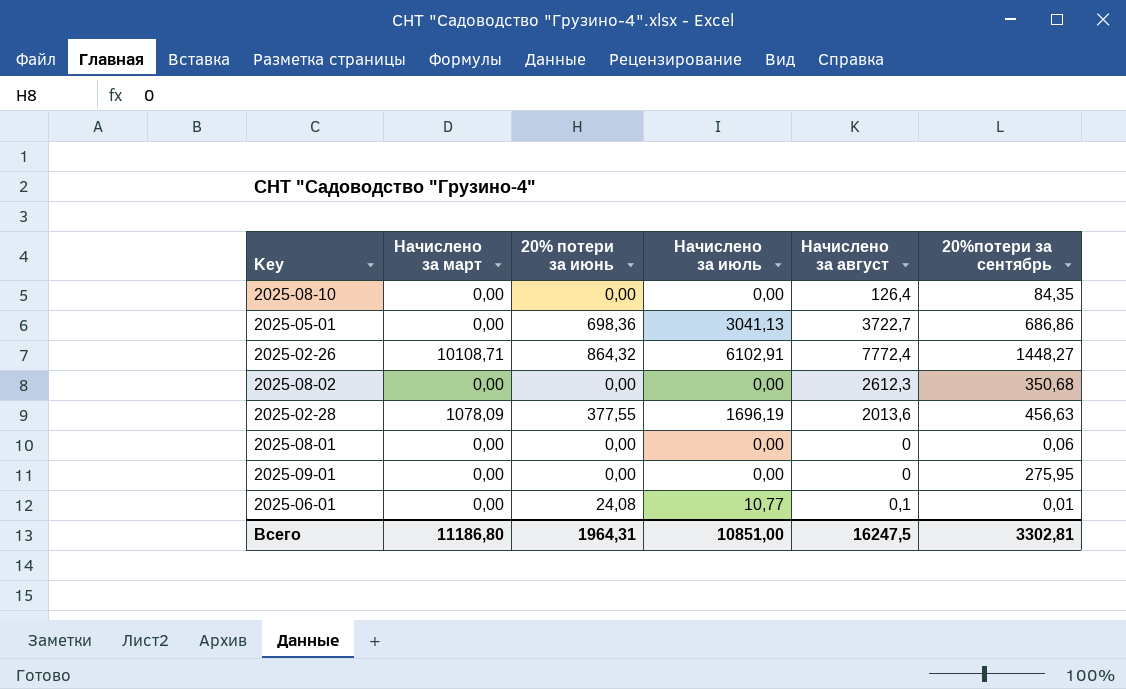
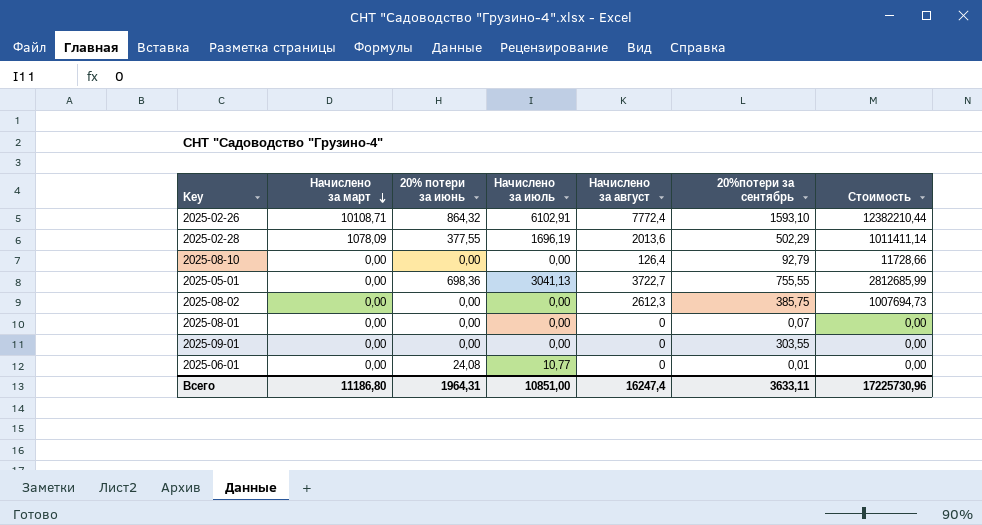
row order: none -> Начислено за март descending
column Стоимость | formula: none -> [Начислено за август] * [20%потери за сентябрь]
2025-02-26 | 20%потери за сентябрь: 1448,27 -> 1593,10
2025-02-28 | 20%потери за сентябрь: 456,63 -> 502,29
2025-08-10 | 20%потери за сентябрь: 84,35 -> 92,79
2025-05-01 | 20%потери за сентябрь: 686,86 -> 755,55
2025-08-02 | 20%потери за сентябрь: 350,68 -> 385,75
2025-08-01 | 20%потери за сентябрь: 0,06 -> 0,07
2025-09-01 | 20%потери за сентябрь: 275,95 -> 303,55
2025-06-01 | Начислено за август: 0,1 -> 0
Всего | Начислено за август: 16247,5 -> 16247,4
Всего | 20%потери за сентябрь: 3302,81 -> 3633,11

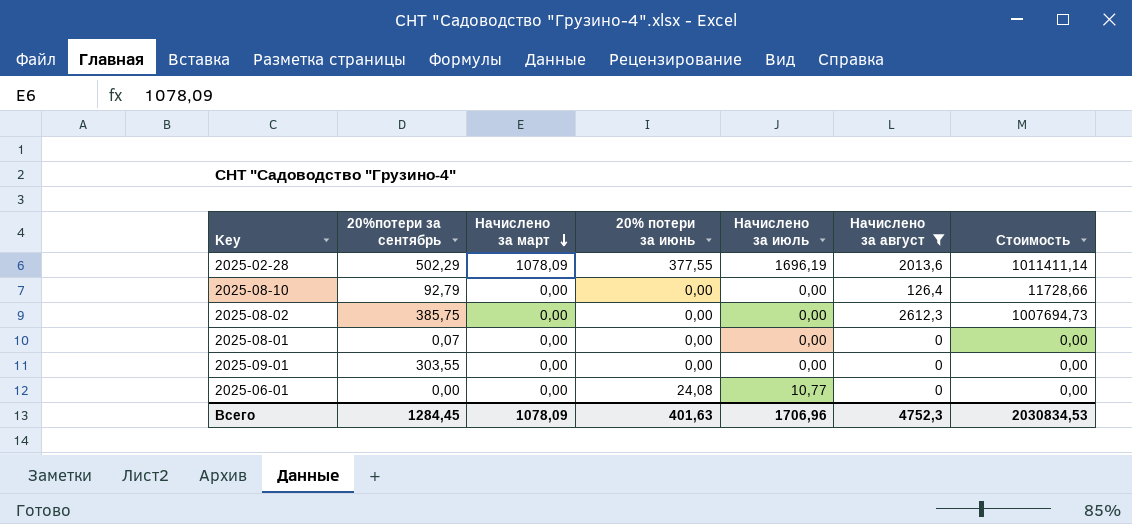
filter: none -> Начислено за август <= 2612,3
column 20%потери за сентябрь | position: 6 -> 2
2025-06-01 | 20%потери за сентябрь: 0,01 -> 0,00
Всего | 20%потери за сентябрь: 3633,11 -> 1284,45
Всего | Начислено за март: 11186,80 -> 1078,09
Всего | 20% потери за июнь: 1964,31 -> 401,63
Всего | Начислено за июль: 10851,00 -> 1706,96
Всего | Начислено за август: 16247,4 -> 4752,3
Всего | Стоимость: 17225730,96 -> 2030834,53

